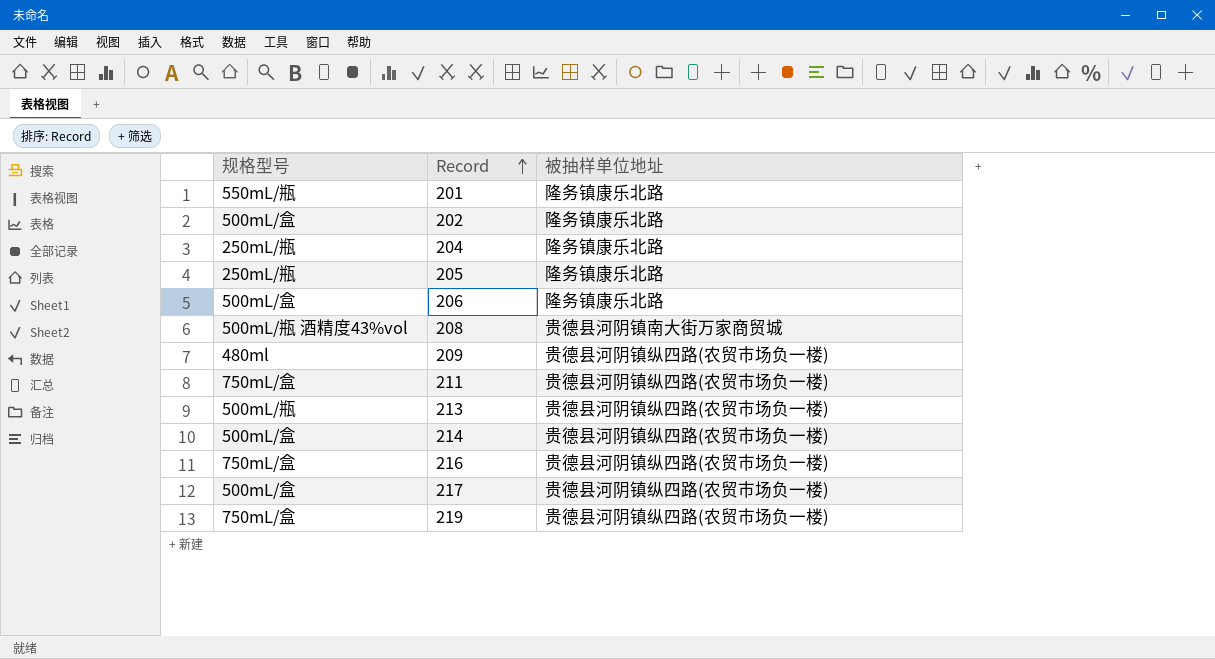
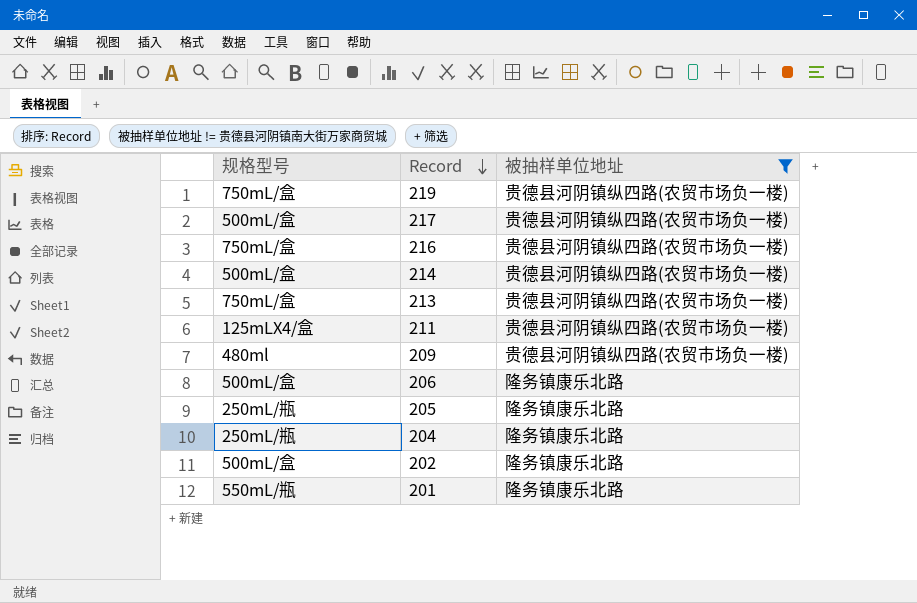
filter: none -> 被抽样单位地址 != 贵德县河阴镇南大街万家商贸城
row order: Record ascending -> Record descending
213 | 规格型号: 500mL/瓶 -> 750mL/盒
211 | 规格型号: 750mL/盒 -> 125mLX4/盒

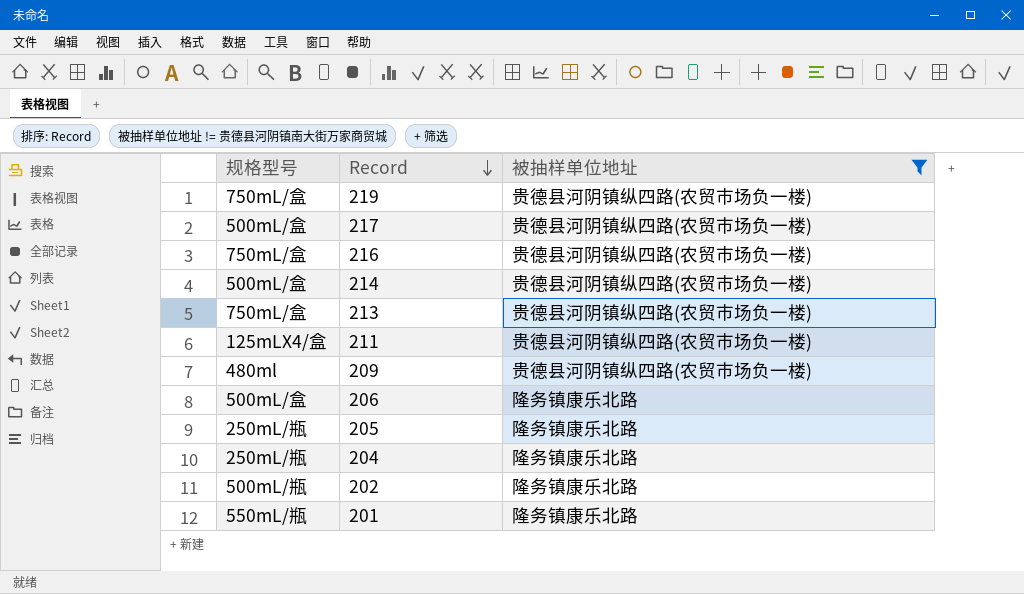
202 | 规格型号: 500mL/盒 -> 500mL/瓶

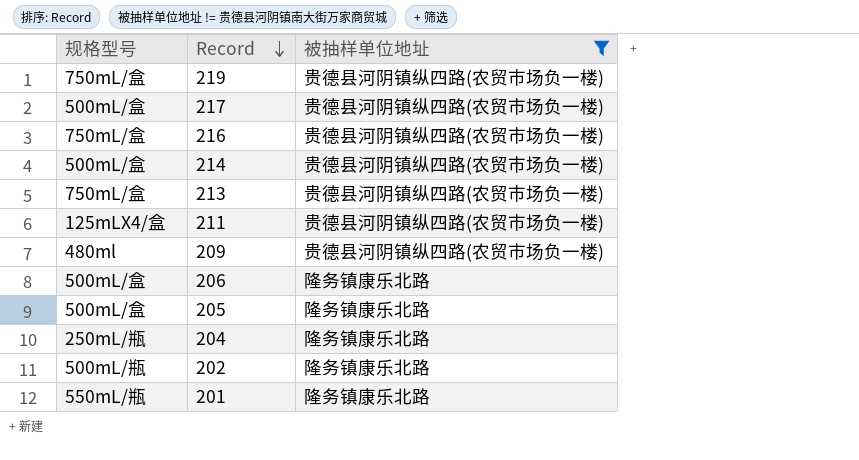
205 | 规格型号: 250mL/瓶 -> 500mL/盒

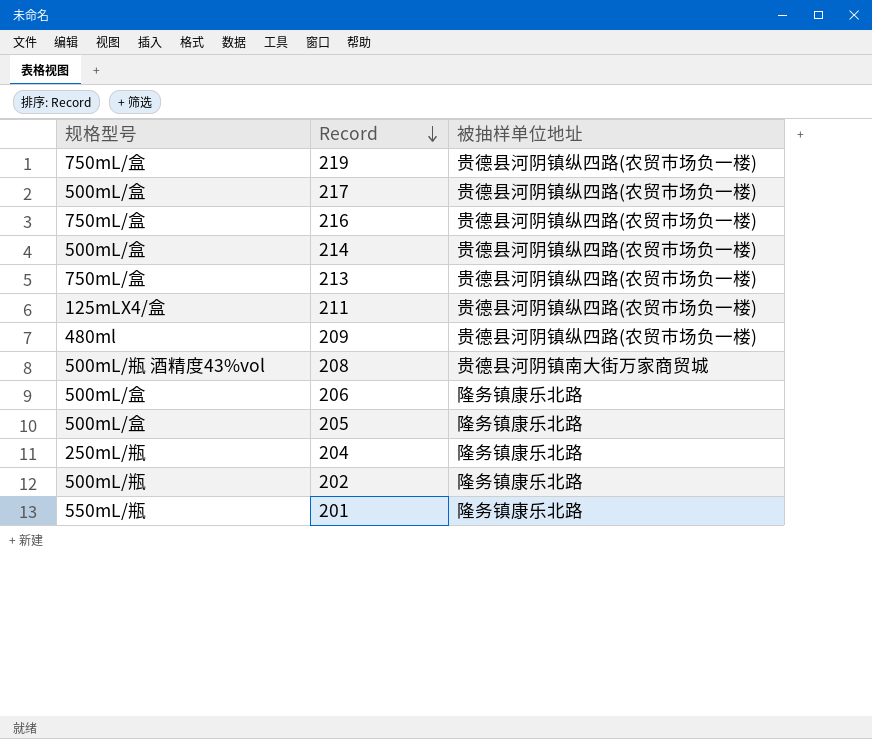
filter: 被抽样单位地址 != 贵德县河阴镇南大街万家商贸城 -> none

